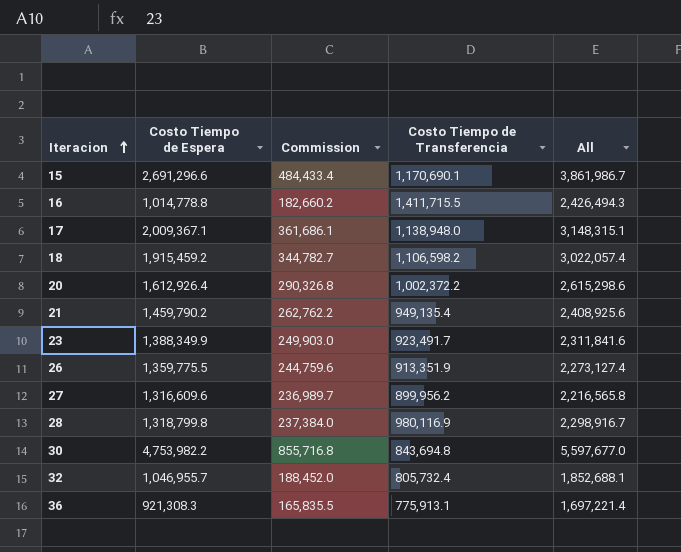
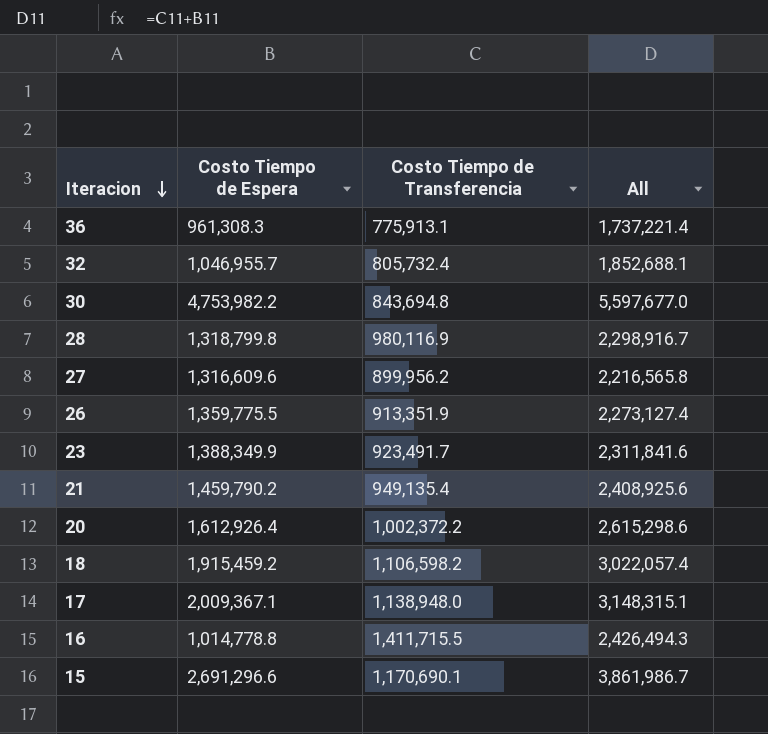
row order: Iteracion ascending -> Iteracion descending
column Commission | formula: [Costo Tiempo de Espera] * 0.18 -> none
36 | Costo Tiempo de Espera: 921,308.3 -> 961,308.3
36 | All: 1,697,221.4 -> 1,737,221.4

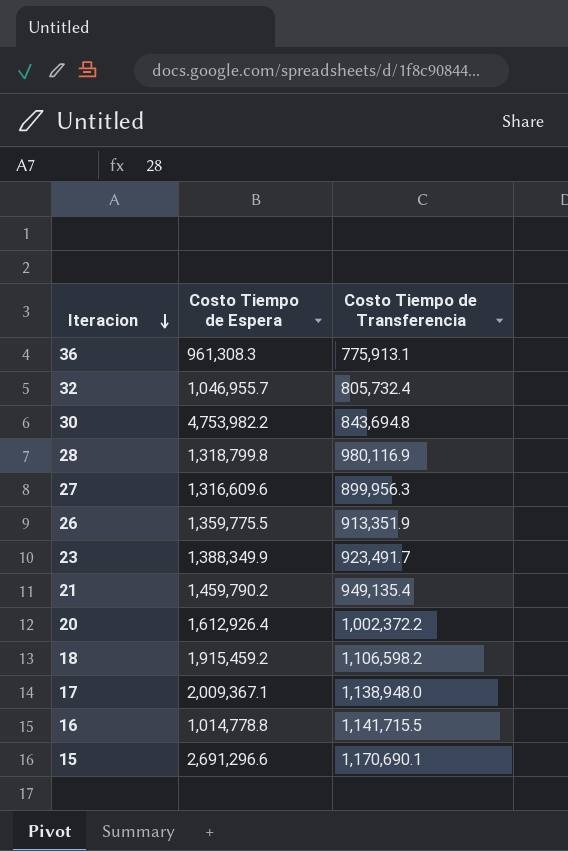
column All | formula: [Costo Tiempo de Espera] + [Costo Tiempo de Transferencia] -> none
27 | Costo Tiempo de Transferencia: 899,956.2 -> 899,956.3
16 | Costo Tiempo de Transferencia: 1,411,715.5 -> 1,141,715.5

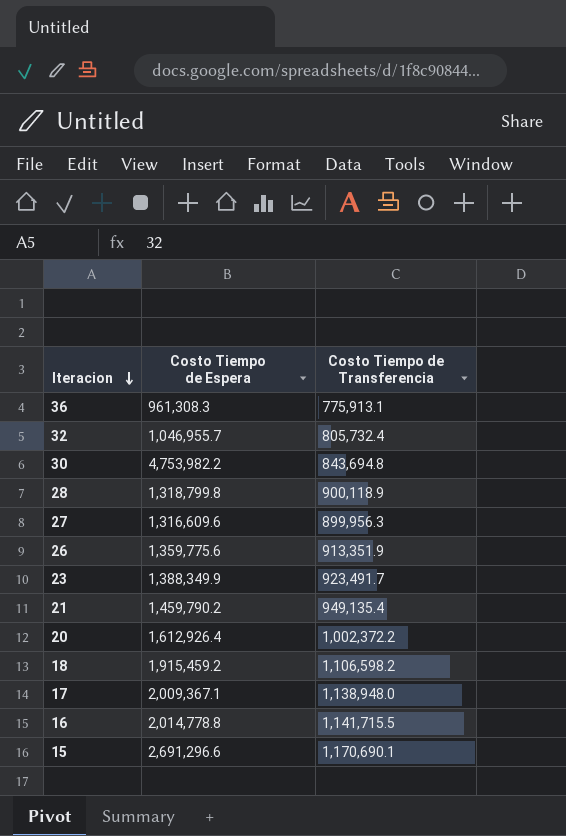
28 | Costo Tiempo de Transferencia: 980,116.9 -> 900,118.9
26 | Costo Tiempo de Espera: 1,359,775.5 -> 1,359,775.6
16 | Costo Tiempo de Espera: 1,014,778.8 -> 2,014,778.8

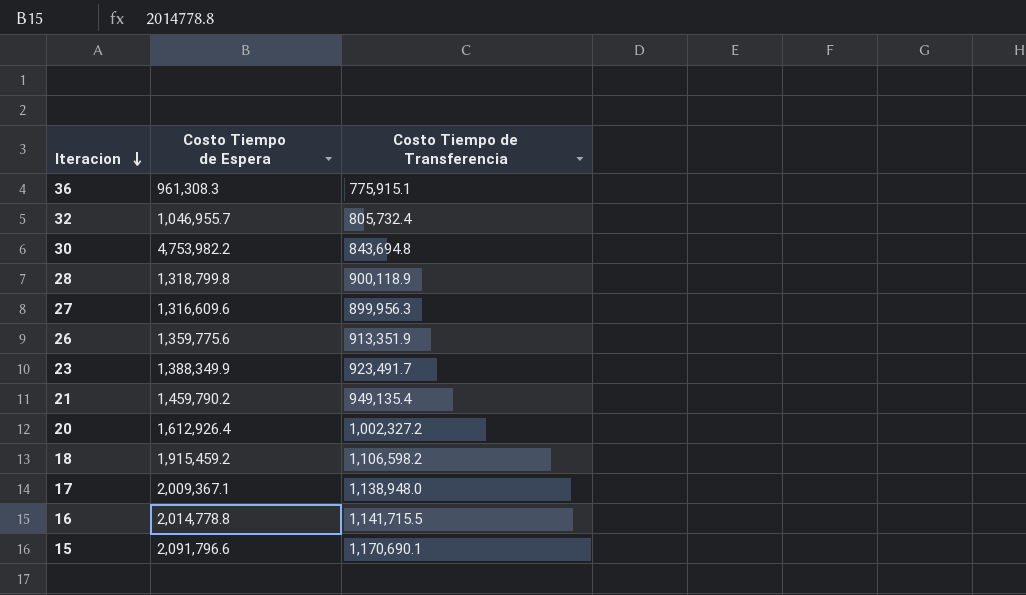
36 | Costo Tiempo de Transferencia: 775,913.1 -> 775,915.1
20 | Costo Tiempo de Transferencia: 1,002,372.2 -> 1,002,327.2
15 | Costo Tiempo de Espera: 2,691,296.6 -> 2,091,796.6

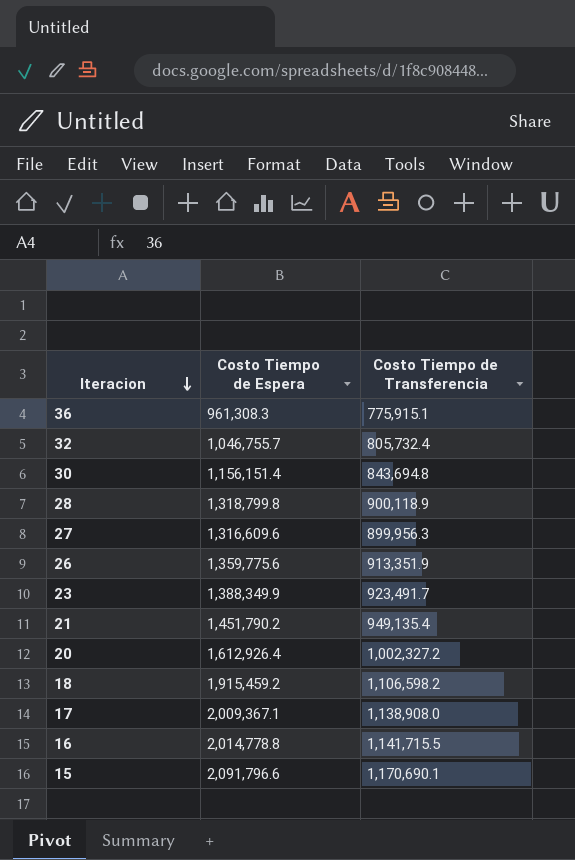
32 | Costo Tiempo de Espera: 1,046,955.7 -> 1,046,755.7
30 | Costo Tiempo de Espera: 4,753,982.2 -> 1,156,151.4
21 | Costo Tiempo de Espera: 1,459,790.2 -> 1,451,790.2
17 | Costo Tiempo de Transferencia: 1,138,948.0 -> 1,138,908.0

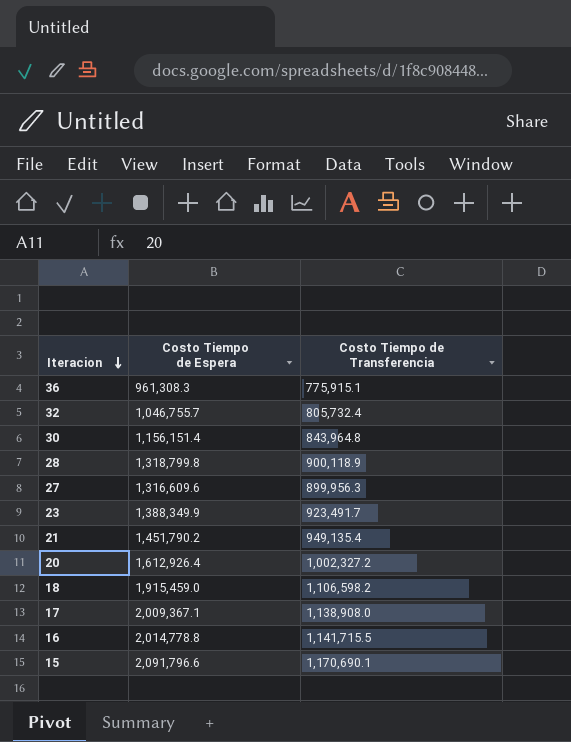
row 26: 1,359,775.6 | 913,351.9 -> none
30 | Costo Tiempo de Transferencia: 843,694.8 -> 843,964.8
18 | Costo Tiempo de Espera: 1,915,459.2 -> 1,915,459.0

